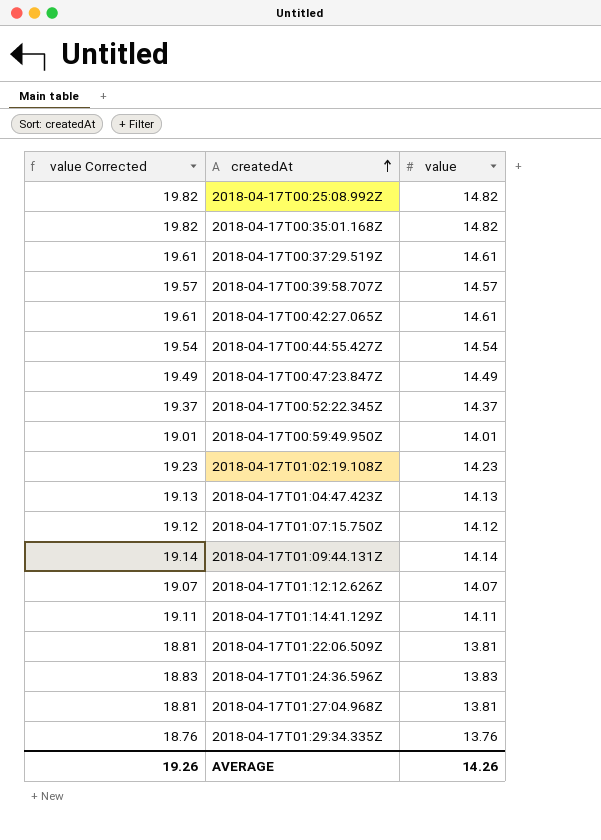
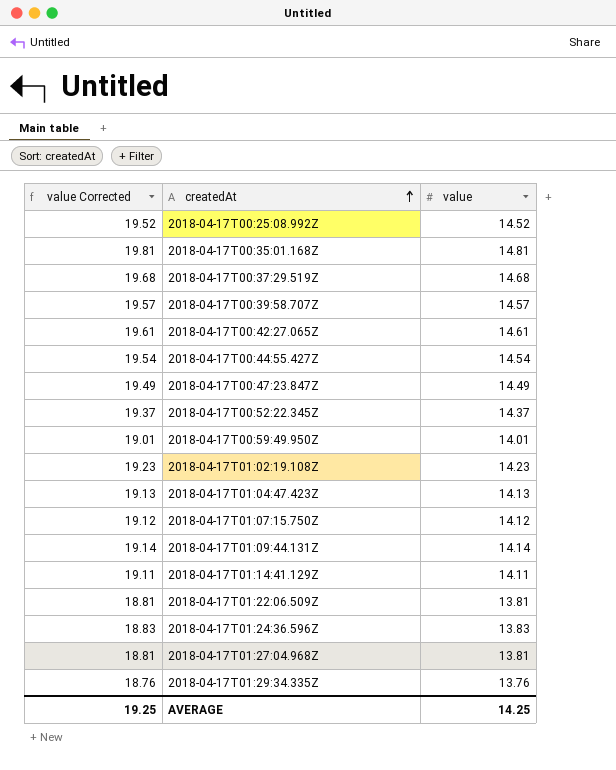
row 2018-04-17T01:12:12.626Z: 19.07 | 14.07 -> none
2018-04-17T00:25:08.992Z | value Corrected: 19.82 -> 19.52
2018-04-17T00:25:08.992Z | value: 14.82 -> 14.52
2018-04-17T00:35:01.168Z | value Corrected: 19.82 -> 19.81
2018-04-17T00:35:01.168Z | value: 14.82 -> 14.81
2018-04-17T00:37:29.519Z | value Corrected: 19.61 -> 19.68
2018-04-17T00:37:29.519Z | value: 14.61 -> 14.68
AVERAGE | value Corrected: 19.26 -> 19.25
AVERAGE | value: 14.26 -> 14.25

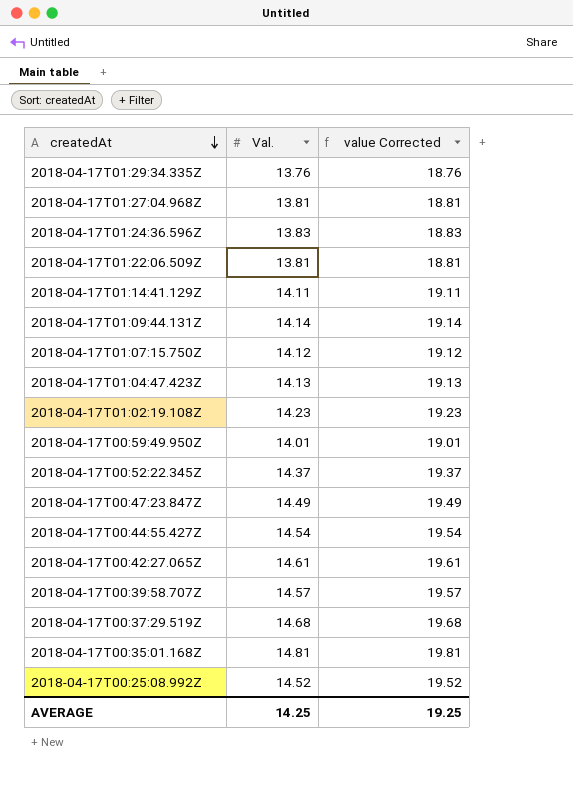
row order: createdAt ascending -> createdAt descending
column name: value -> Val.
column value Corrected | position: 1 -> 3

